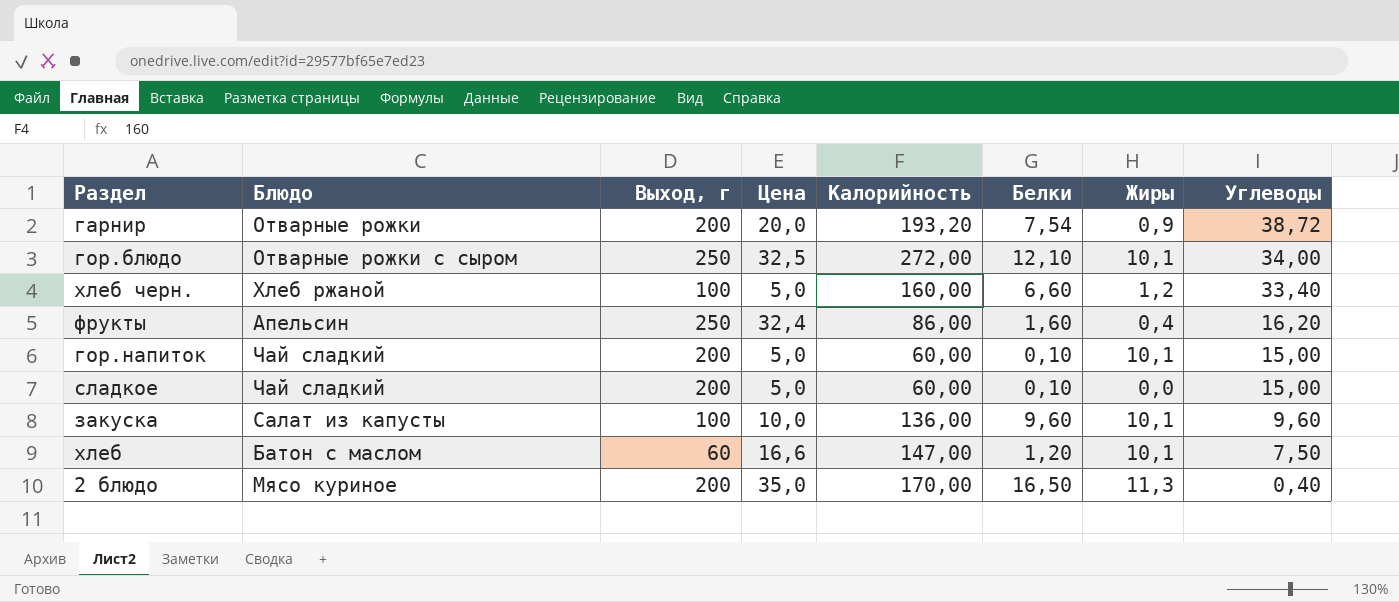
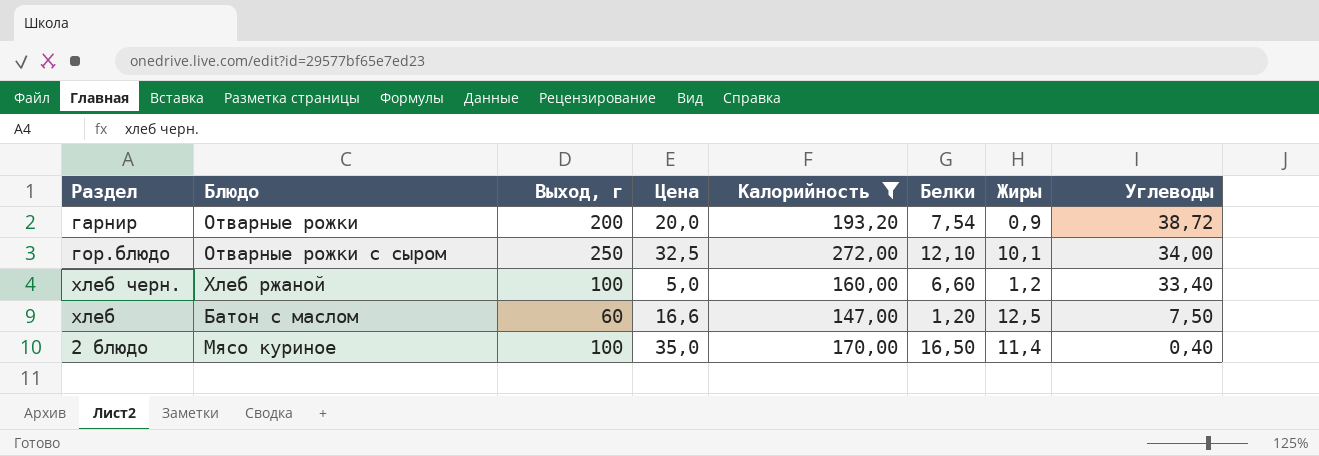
filter: none -> Калорийность >= 147,00
хлеб | Жиры: 10,1 -> 12,5
2 блюдо | Выход, г: 200 -> 100
2 блюдо | Жиры: 11,3 -> 11,4

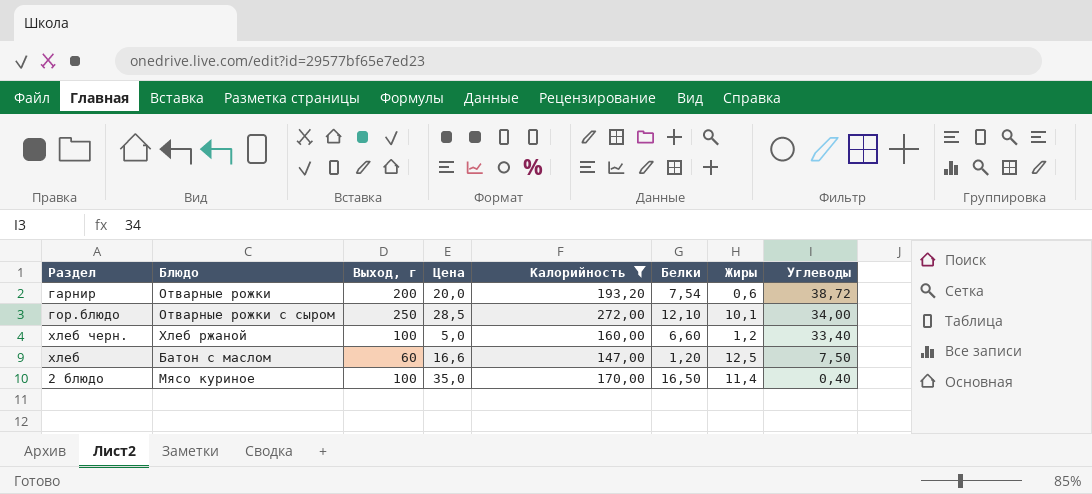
гарнир | Жиры: 0,9 -> 0,6
гор.блюдо | Цена: 32,5 -> 28,5

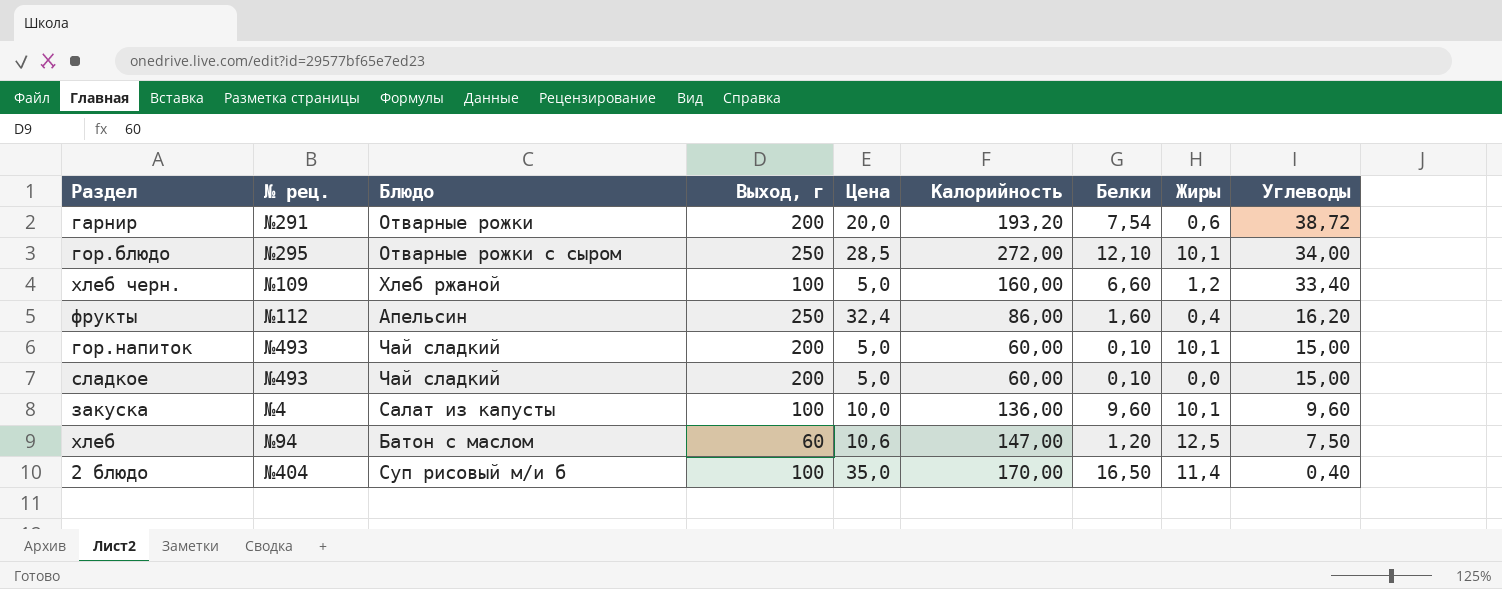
filter: Калорийность >= 147,00 -> none
column № рец. | position: none -> 2
хлеб | Цена: 16,6 -> 10,6
2 блюдо | Блюдо: Мясо куриное -> Суп рисовый м/и б

